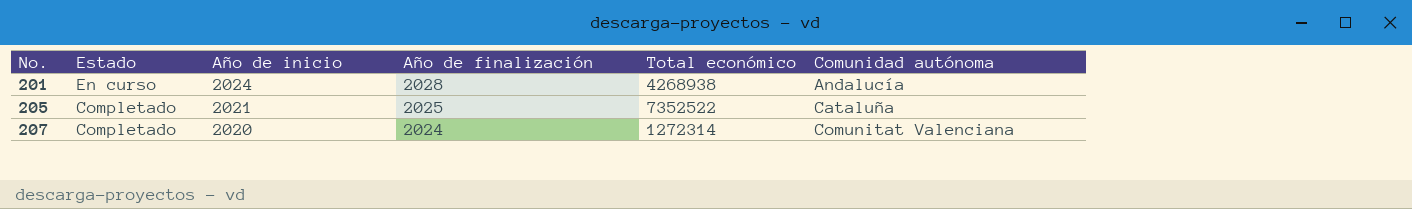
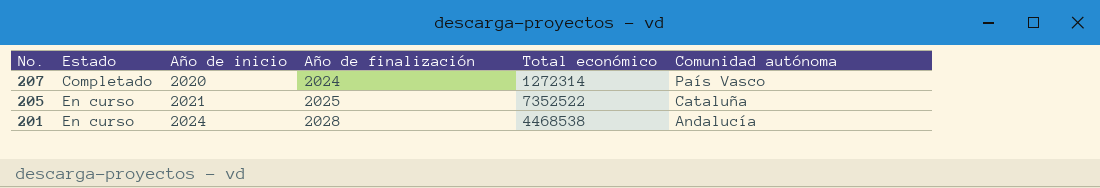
row order: No. ascending -> No. descending
207 | Comunidad autónoma: Comunitat Valenciana -> País Vasco
205 | Estado: Completado -> En curso
201 | Total económico: 4268938 -> 4468538

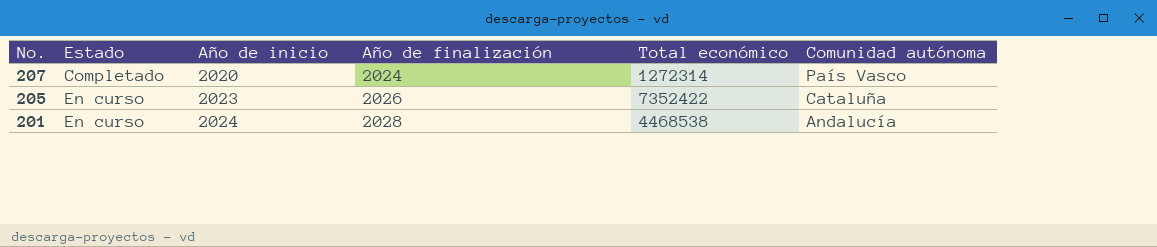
205 | Año de inicio: 2021 -> 2023
205 | Año de finalización: 2025 -> 2026
205 | Total económico: 7352522 -> 7352422

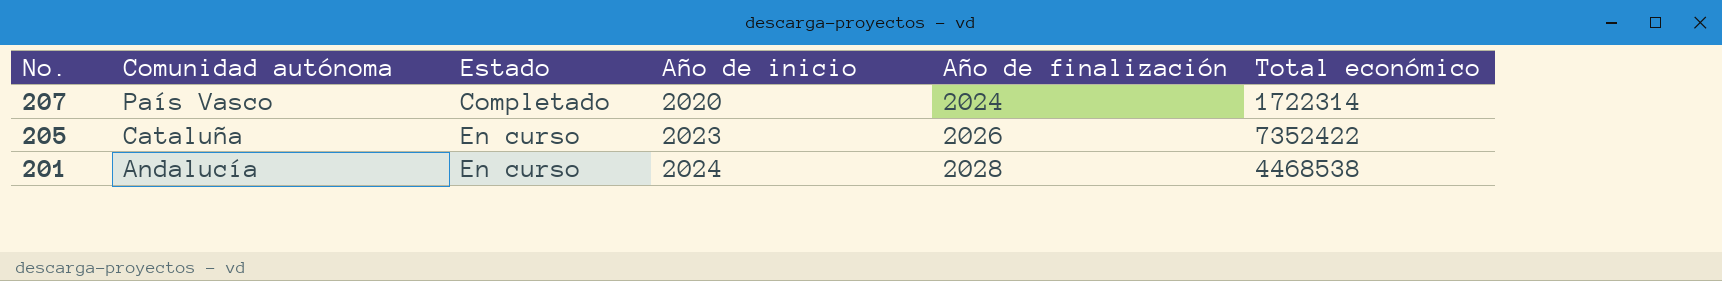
column Comunidad autónoma | position: 6 -> 2
207 | Total económico: 1272314 -> 1722314

